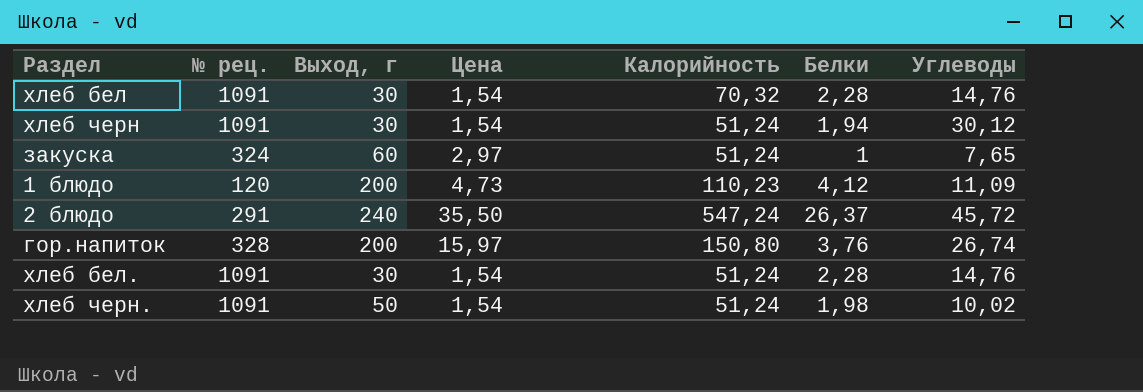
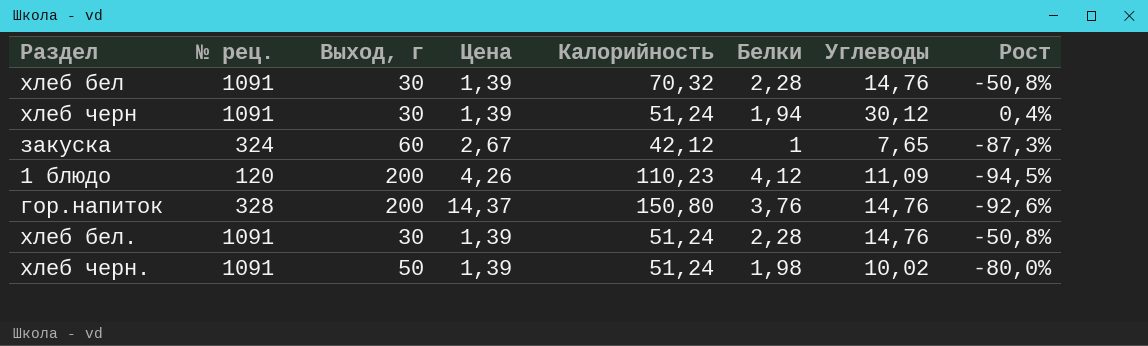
column Рост | formula: none -> ([Углеводы] - [Выход, г]) / [Выход, г]
row 2 блюдо: 291 | 240 | 35,50 | 547,24 | 26,37 | 45,72 -> none
хлеб бел | Цена: 1,54 -> 1,39
хлеб черн | Цена: 1,54 -> 1,39
закуска | Цена: 2,97 -> 2,67
закуска | Калорийность: 51,24 -> 42,12
1 блюдо | Цена: 4,73 -> 4,26
гор.напиток | Цена: 15,97 -> 14,37
гор.напиток | Углеводы: 26,74 -> 14,76
хлеб бел. | Цена: 1,54 -> 1,39
хлеб черн. | Цена: 1,54 -> 1,39

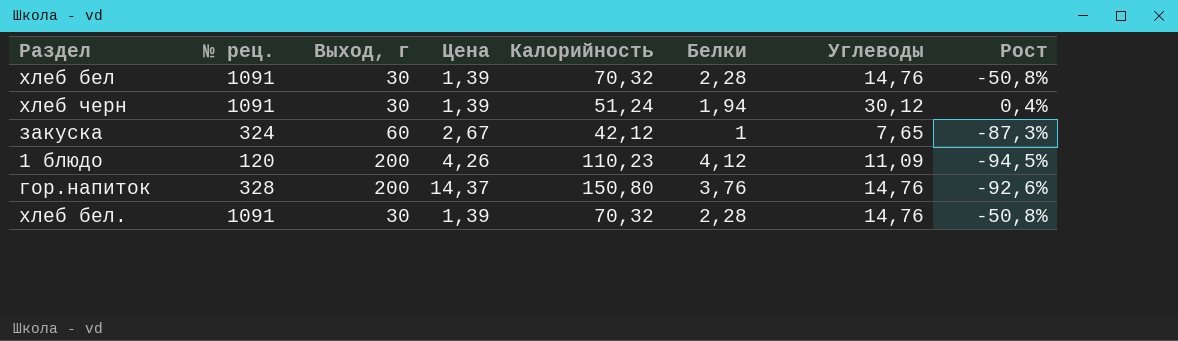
row хлеб черн.: 1091 | 50 | 1,39 | 51,24 | 1,98 | 10,02 | -80,0% -> none
хлеб бел. | Калорийность: 51,24 -> 70,32

